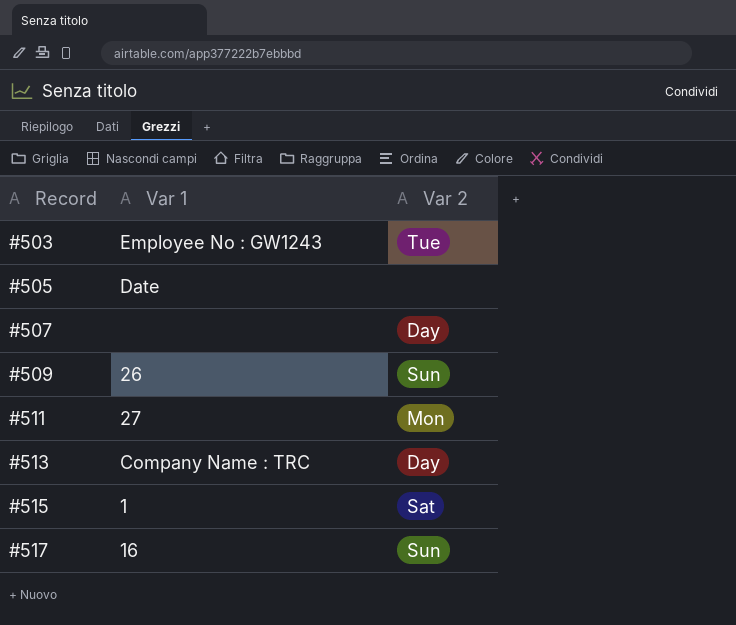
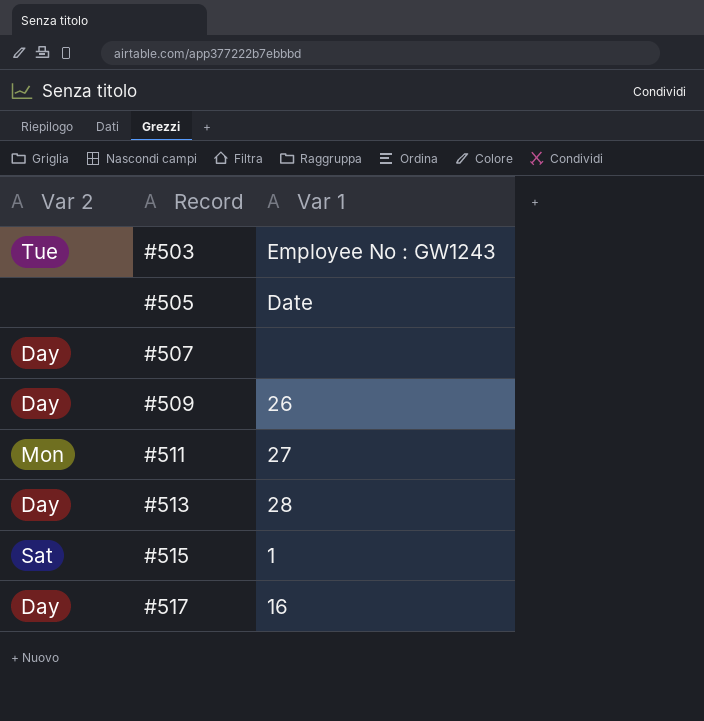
column Var 2 | position: 3 -> 1
#509 | Var 2: Sun -> Day
#513 | Var 1: Company Name : TRC -> 28
#517 | Var 2: Sun -> Day

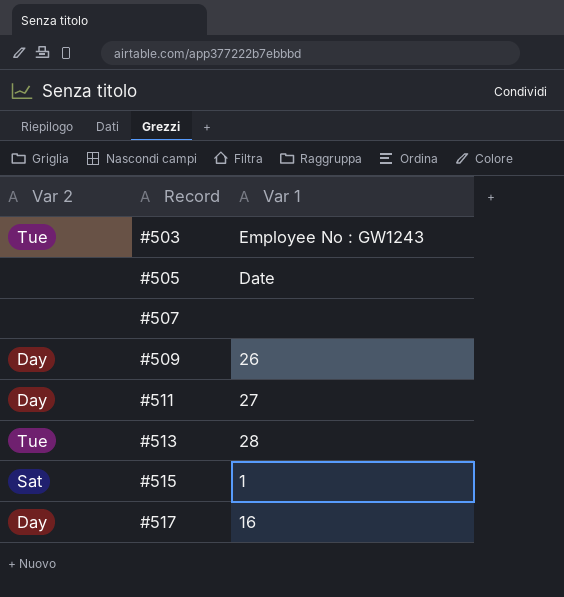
#507 | Var 2: Day -> none
#511 | Var 2: Mon -> Day
#513 | Var 2: Day -> Tue

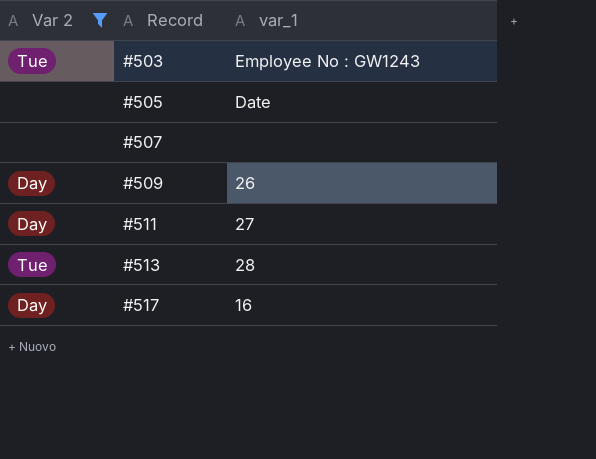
filter: none -> Var 2 != Sat
column name: Var 1 -> var_1

